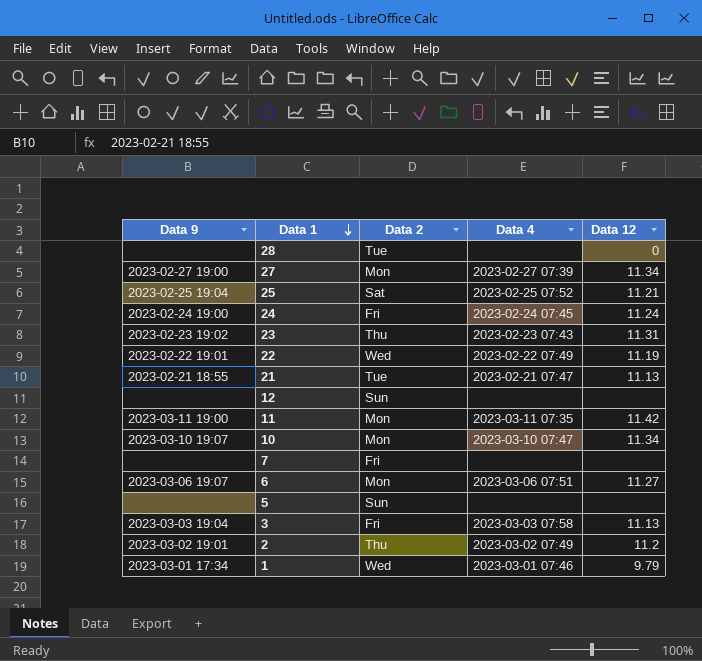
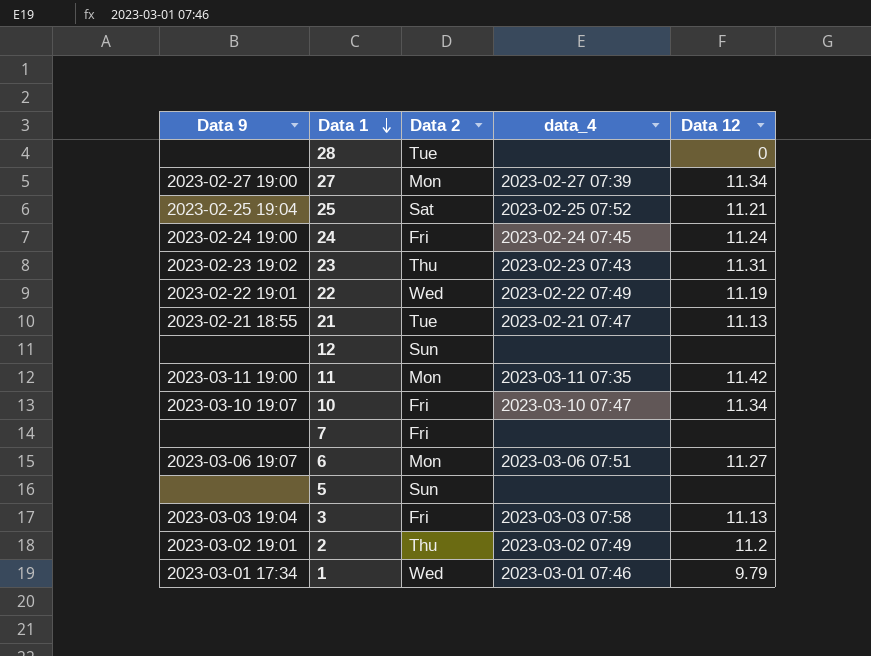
column name: Data 4 -> data_4
10 | Data 2: Mon -> Fri

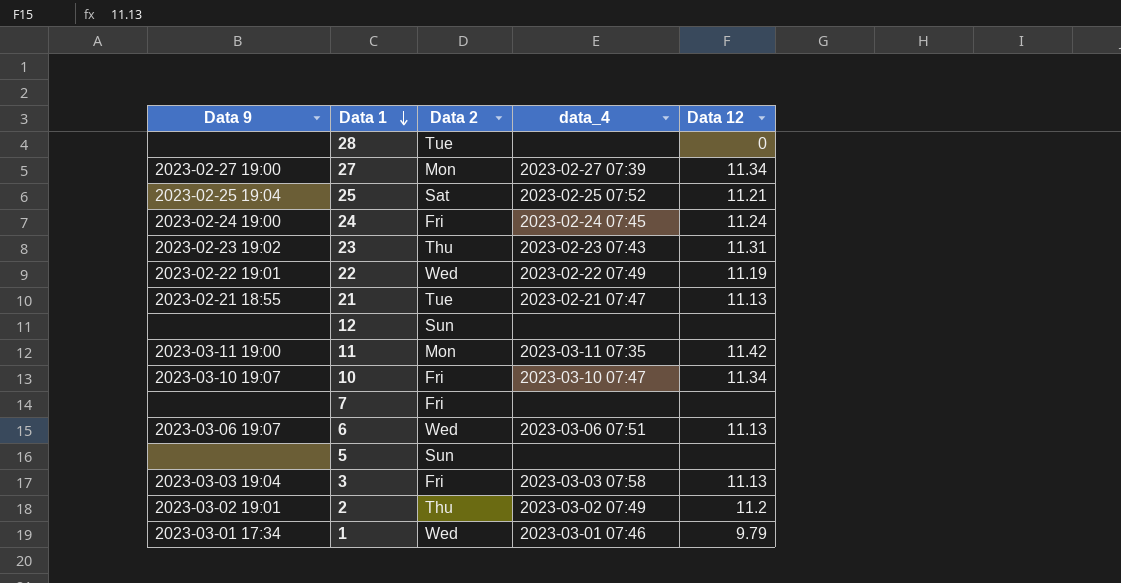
6 | Data 2: Mon -> Wed
6 | Data 12: 11.27 -> 11.13

